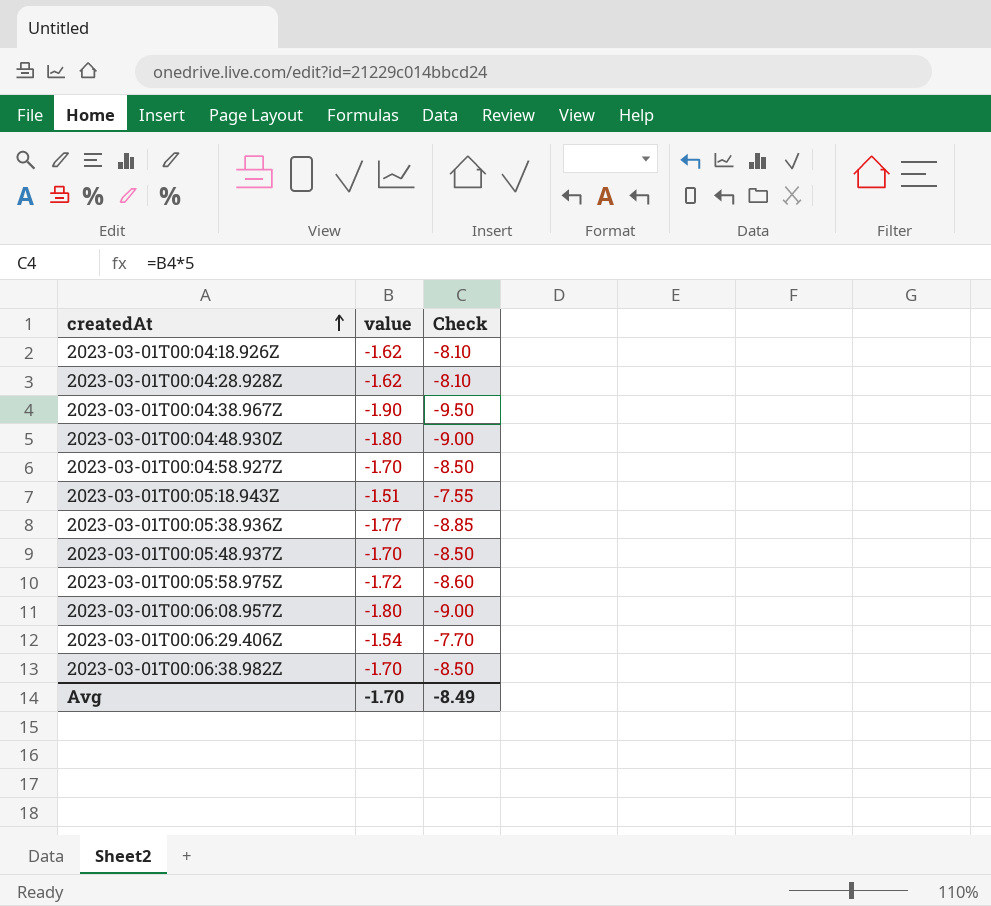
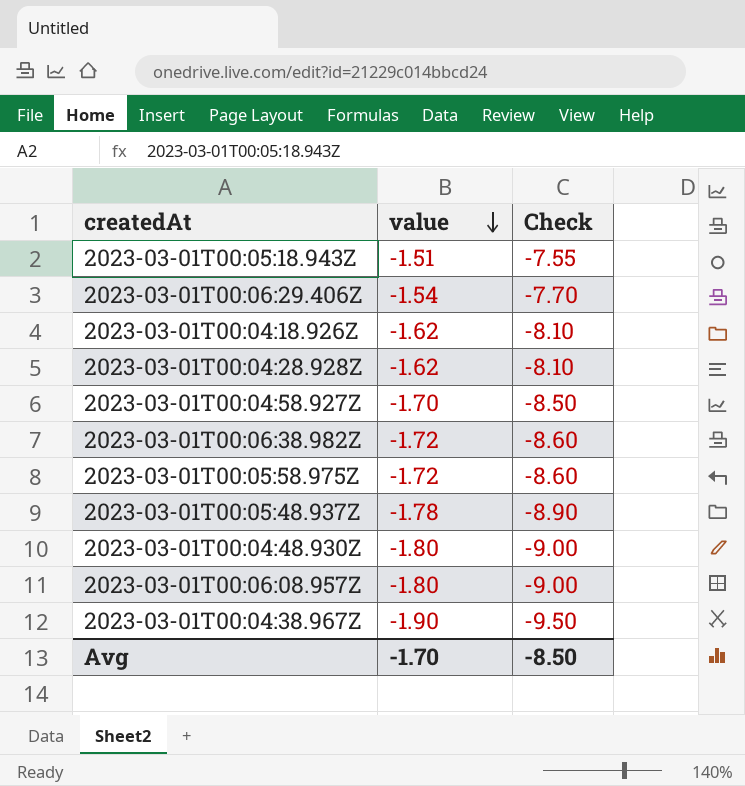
row order: createdAt ascending -> value descending
row 2023-03-01T00:05:38.936Z: -1.77 | -8.85 -> none
2023-03-01T00:06:38.982Z | value: -1.70 -> -1.72
2023-03-01T00:06:38.982Z | Check: -8.50 -> -8.60
2023-03-01T00:05:48.937Z | value: -1.70 -> -1.78
2023-03-01T00:05:48.937Z | Check: -8.50 -> -8.90
Avg | Check: -8.49 -> -8.50

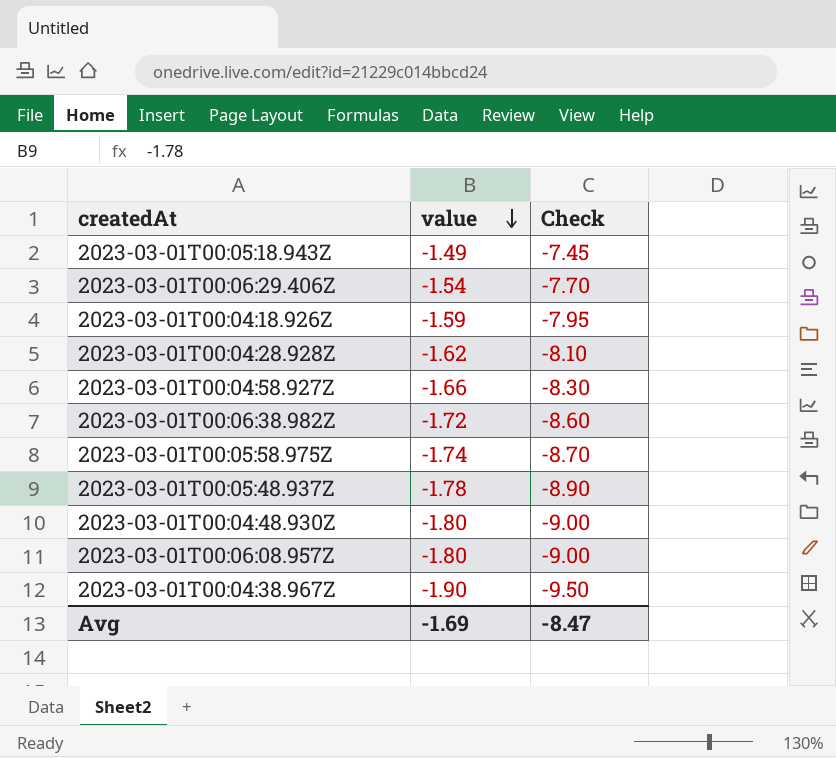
2023-03-01T00:05:18.943Z | value: -1.51 -> -1.49
2023-03-01T00:05:18.943Z | Check: -7.55 -> -7.45
2023-03-01T00:04:18.926Z | value: -1.62 -> -1.59
2023-03-01T00:04:18.926Z | Check: -8.10 -> -7.95
2023-03-01T00:04:58.927Z | value: -1.70 -> -1.66
2023-03-01T00:04:58.927Z | Check: -8.50 -> -8.30
2023-03-01T00:05:58.975Z | value: -1.72 -> -1.74
2023-03-01T00:05:58.975Z | Check: -8.60 -> -8.70
Avg | value: -1.70 -> -1.69
Avg | Check: -8.50 -> -8.47

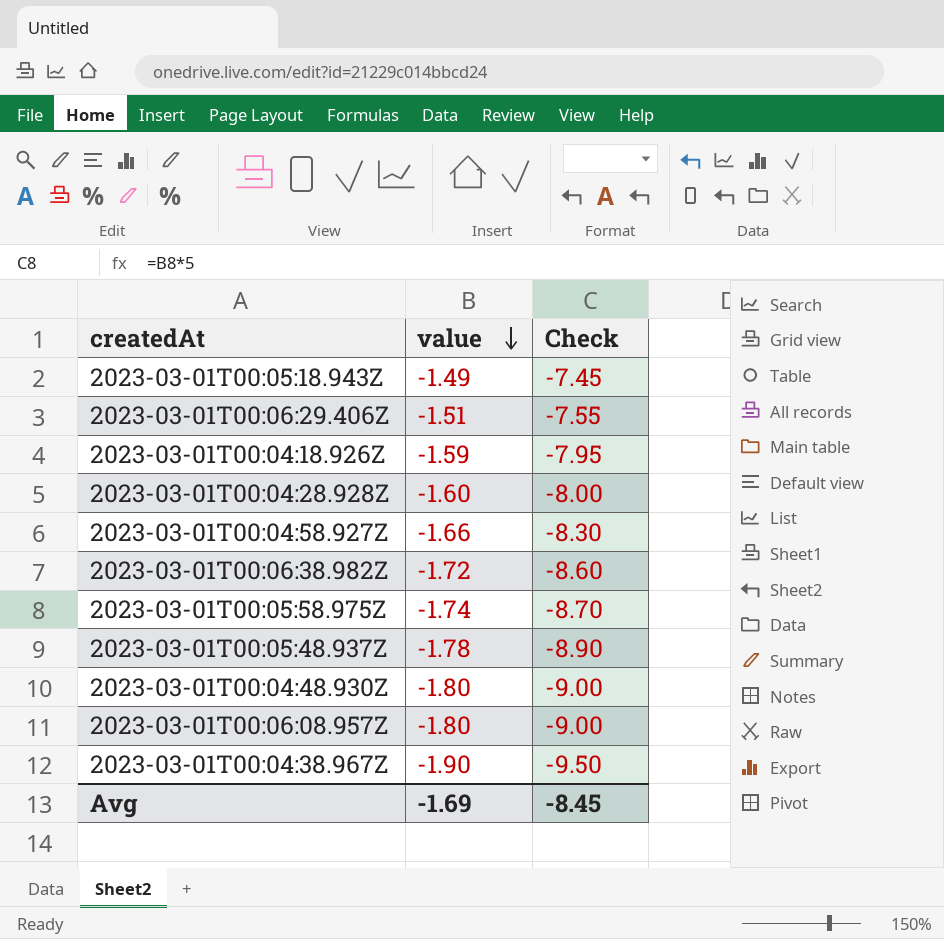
2023-03-01T00:06:29.406Z | value: -1.54 -> -1.51
2023-03-01T00:06:29.406Z | Check: -7.70 -> -7.55
2023-03-01T00:04:28.928Z | value: -1.62 -> -1.60
2023-03-01T00:04:28.928Z | Check: -8.10 -> -8.00
Avg | Check: -8.47 -> -8.45

